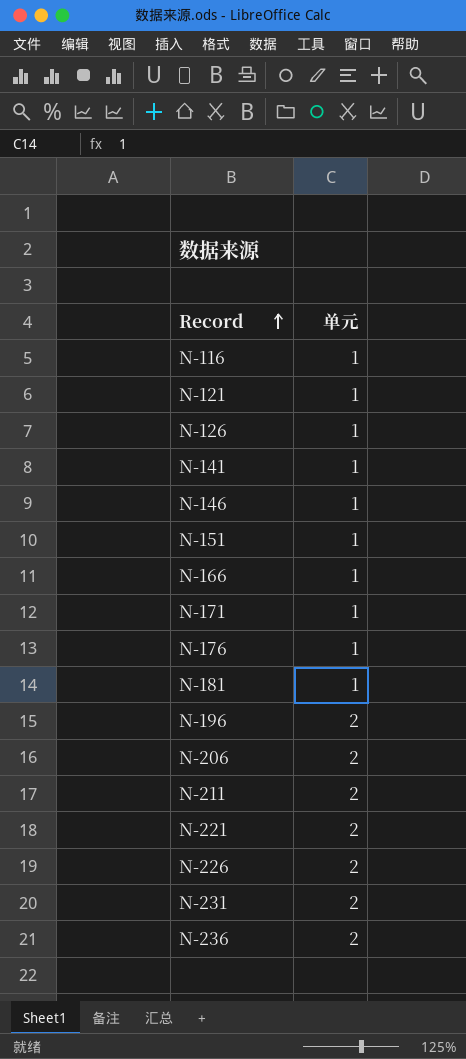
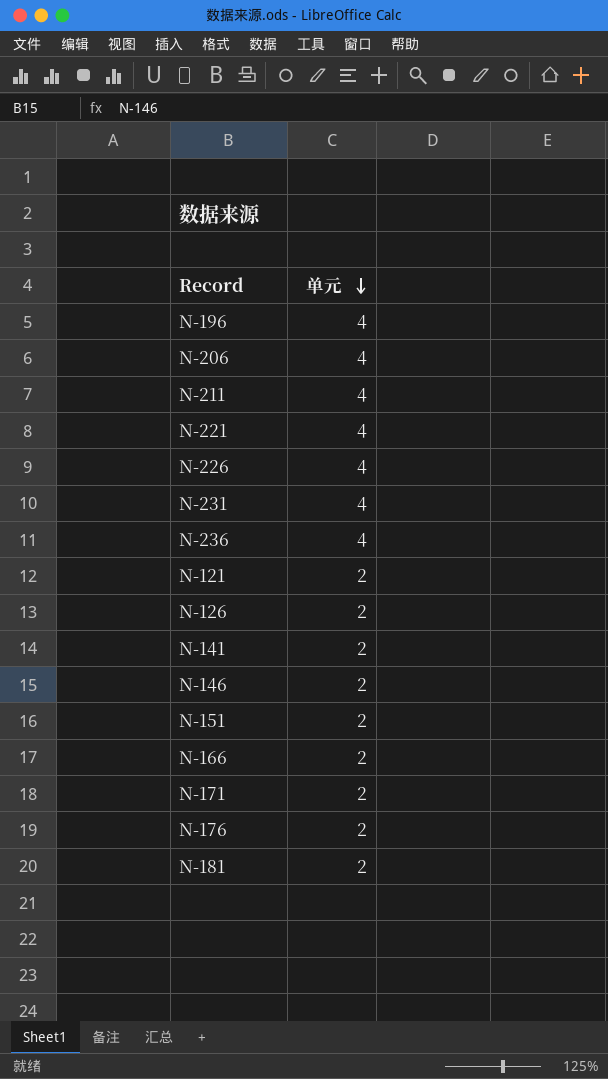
row order: Record ascending -> 单元 descending
row N-116: 1 -> none
N-196 | 单元: 2 -> 4
N-206 | 单元: 2 -> 4
N-211 | 单元: 2 -> 4
N-221 | 单元: 2 -> 4
N-226 | 单元: 2 -> 4
N-231 | 单元: 2 -> 4
N-236 | 单元: 2 -> 4
N-121 | 单元: 1 -> 2
N-126 | 单元: 1 -> 2
N-141 | 单元: 1 -> 2
N-146 | 单元: 1 -> 2
N-151 | 单元: 1 -> 2
N-166 | 单元: 1 -> 2
N-171 | 单元: 1 -> 2
N-176 | 单元: 1 -> 2
N-181 | 单元: 1 -> 2

